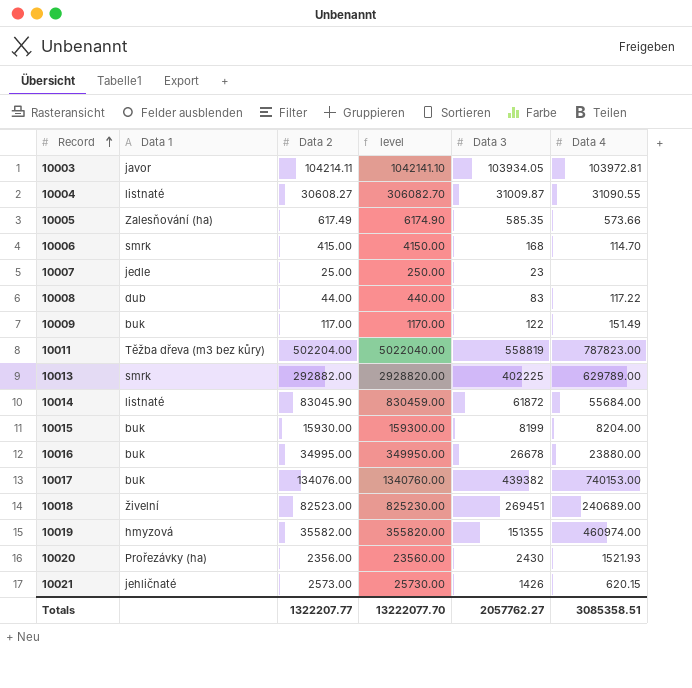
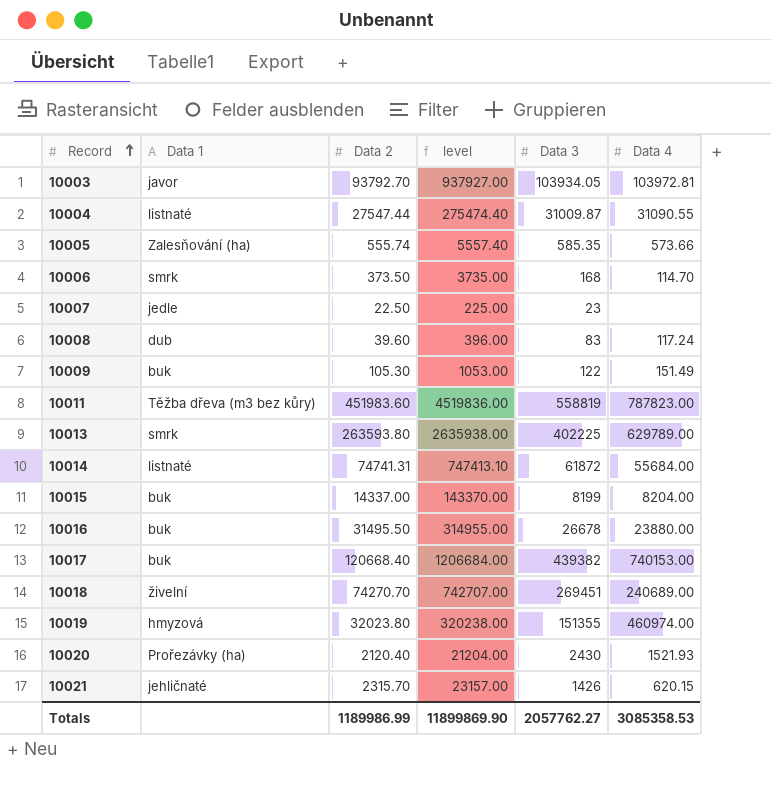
10003 | Data 2: 104214.11 -> 93792.70
10003 | level: 1042141.10 -> 937927.00
10004 | Data 2: 30608.27 -> 27547.44
10004 | level: 306082.70 -> 275474.40
10005 | Data 2: 617.49 -> 555.74
10005 | level: 6174.90 -> 5557.40
10006 | Data 2: 415.00 -> 373.50
10006 | level: 4150.00 -> 3735.00
10007 | Data 2: 25.00 -> 22.50
10007 | level: 250.00 -> 225.00
10008 | Data 2: 44.00 -> 39.60
10008 | level: 440.00 -> 396.00
10008 | Data 4: 117.22 -> 117.24
10009 | Data 2: 117.00 -> 105.30
10009 | level: 1170.00 -> 1053.00
10011 | Data 2: 502204.00 -> 451983.60
10011 | level: 5022040.00 -> 4519836.00
10013 | Data 2: 292882.00 -> 263593.80
10013 | level: 2928820.00 -> 2635938.00
10014 | Data 2: 83045.90 -> 74741.31
10014 | level: 830459.00 -> 747413.10
10015 | Data 2: 15930.00 -> 14337.00
10015 | level: 159300.00 -> 143370.00
10016 | Data 2: 34995.00 -> 31495.50
10016 | level: 349950.00 -> 314955.00
10017 | Data 2: 134076.00 -> 120668.40
10017 | level: 1340760.00 -> 1206684.00
10018 | Data 2: 82523.00 -> 74270.70
10018 | level: 825230.00 -> 742707.00
10019 | Data 2: 35582.00 -> 32023.80
10019 | level: 355820.00 -> 320238.00
10020 | Data 2: 2356.00 -> 2120.40
10020 | level: 23560.00 -> 21204.00
10021 | Data 2: 2573.00 -> 2315.70
10021 | level: 25730.00 -> 23157.00
Totals | Data 2: 1322207.77 -> 1189986.99
Totals | level: 13222077.70 -> 11899869.90
Totals | Data 4: 3085358.51 -> 3085358.53

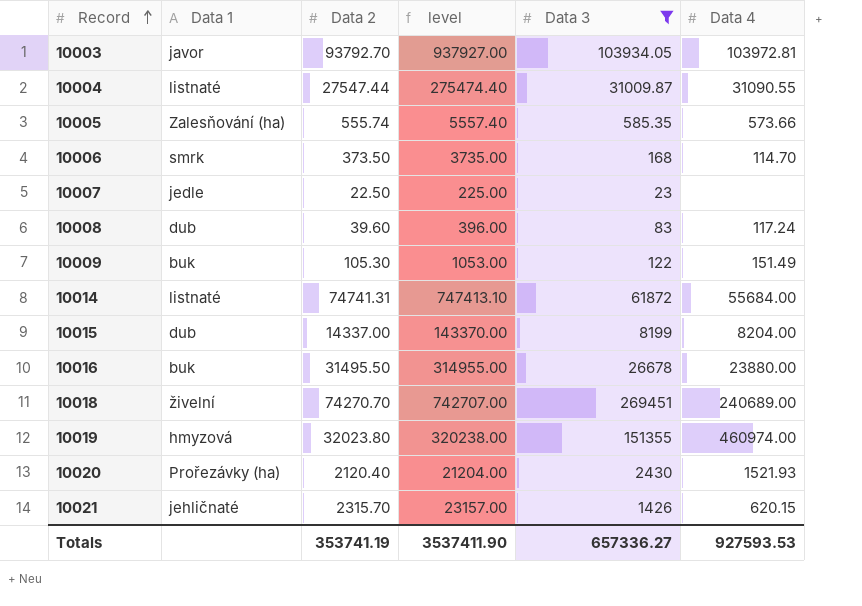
filter: none -> Data 3 <= 269451
10015 | Data 1: buk -> dub
Totals | Data 2: 1189986.99 -> 353741.19
Totals | level: 11899869.90 -> 3537411.90
Totals | Data 3: 2057762.27 -> 657336.27
Totals | Data 4: 3085358.53 -> 927593.53

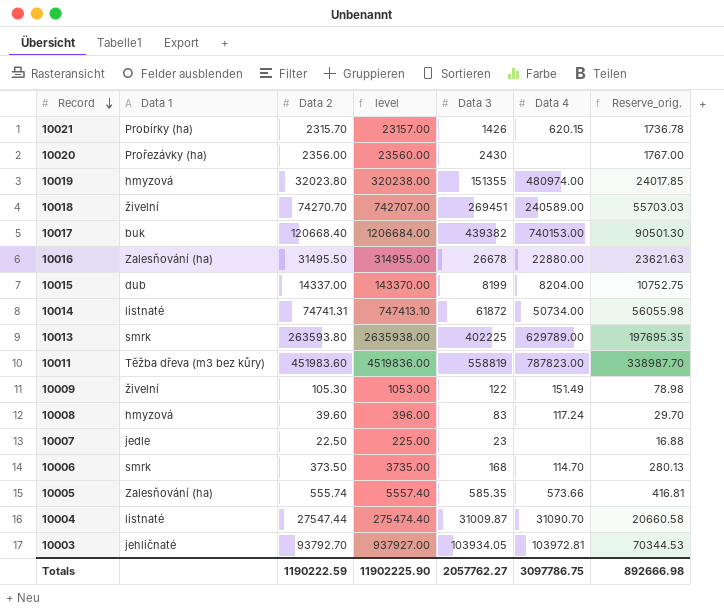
filter: Data 3 <= 269451 -> none
row order: Record ascending -> Record descending
column Reserve_orig. | formula: none -> [Data 2] * 0.75
10021 | Data 1: jehličnaté -> Probírky (ha)
10020 | Data 2: 2120.40 -> 2356.00
10020 | level: 21204.00 -> 23560.00
10020 | Data 4: 1521.93 -> none
10019 | Data 4: 460974.00 -> 480974.00
10018 | Data 4: 240689.00 -> 240589.00
10016 | Data 1: buk -> Zalesňování (ha)
10016 | Data 4: 23880.00 -> 22880.00
10014 | Data 4: 55684.00 -> 50734.00
10009 | Data 1: buk -> živelní
10008 | Data 1: dub -> hmyzová
10004 | Data 4: 31090.55 -> 31090.70
10003 | Data 1: javor -> jehličnaté
Totals | Data 2: 353741.19 -> 1190222.59
Totals | level: 3537411.90 -> 11902225.90
Totals | Data 3: 657336.27 -> 2057762.27
Totals | Data 4: 927593.53 -> 3097786.75

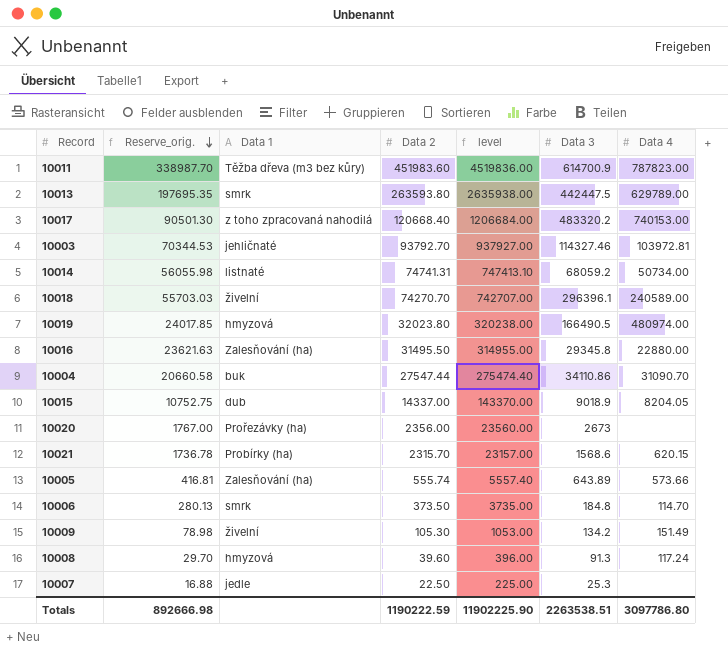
row order: Record descending -> Reserve_orig. descending
column Reserve_orig. | position: 7 -> 2
10011 | Data 3: 558819 -> 614700.9
10013 | Data 3: 402225 -> 442447.5
10017 | Data 1: buk -> z toho zpracovaná nahodilá
10017 | Data 3: 439382 -> 483320.2
10003 | Data 3: 103934.05 -> 114327.46
10014 | Data 3: 61872 -> 68059.2
10018 | Data 3: 269451 -> 296396.1
10019 | Data 3: 151355 -> 166490.5
10016 | Data 3: 26678 -> 29345.8
10004 | Data 1: listnaté -> buk
10004 | Data 3: 31009.87 -> 34110.86
10015 | Data 3: 8199 -> 9018.9
10015 | Data 4: 8204.00 -> 8204.05
10020 | Data 3: 2430 -> 2673
10021 | Data 3: 1426 -> 1568.6
10005 | Data 3: 585.35 -> 643.89
10006 | Data 3: 168 -> 184.8
10009 | Data 3: 122 -> 134.2
10008 | Data 3: 83 -> 91.3
10007 | Data 3: 23 -> 25.3
Totals | Data 3: 2057762.27 -> 2263538.51
Totals | Data 4: 3097786.75 -> 3097786.80

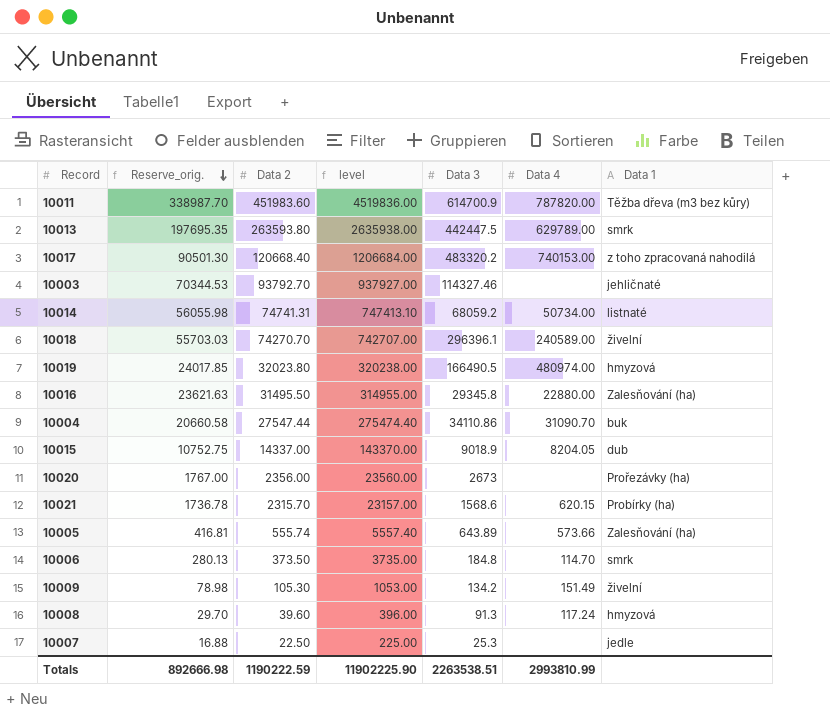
column Data 1 | position: 3 -> 7
10011 | Data 4: 787823.00 -> 787820.00
10003 | Data 4: 103972.81 -> none
Totals | Data 4: 3097786.80 -> 2993810.99

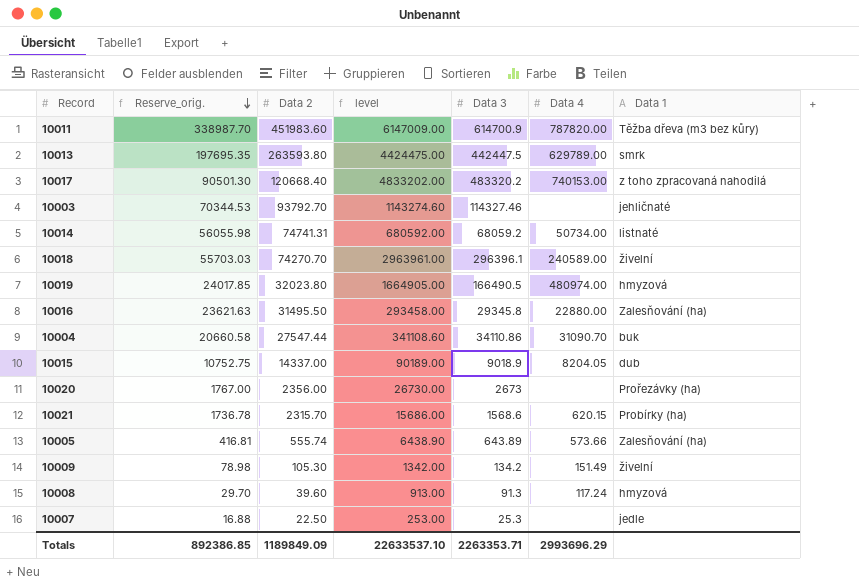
column level | formula: [Data 2] * 10 -> [Data 3] * 10
row 10006: 280.13 | 373.50 | 3735.00 | 184.8 | 114.70 | smrk -> none
Totals | Reserve_orig.: 892666.98 -> 892386.85
Totals | Data 2: 1190222.59 -> 1189849.09
Totals | level: 11902225.90 -> 22633537.10
Totals | Data 3: 2263538.51 -> 2263353.71
Totals | Data 4: 2993810.99 -> 2993696.29

